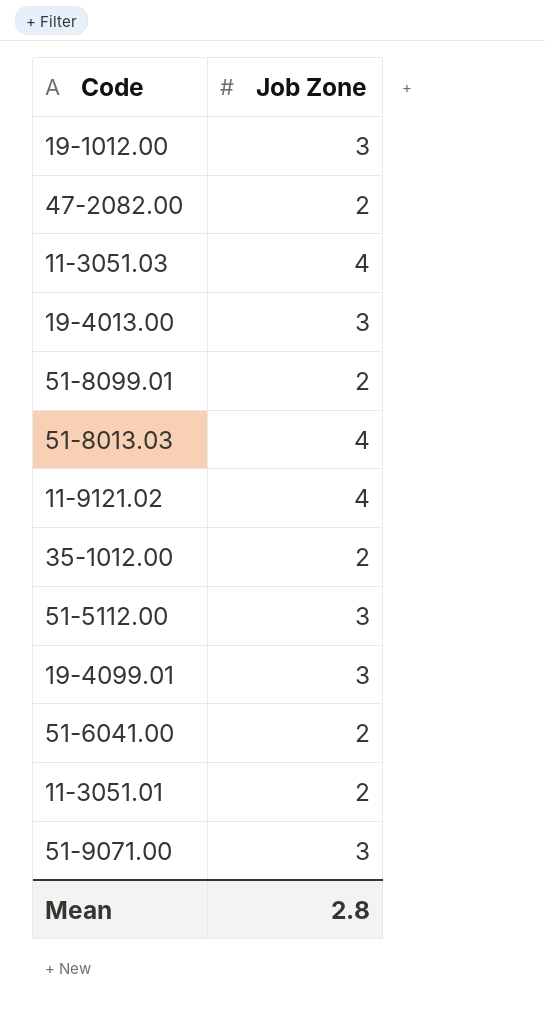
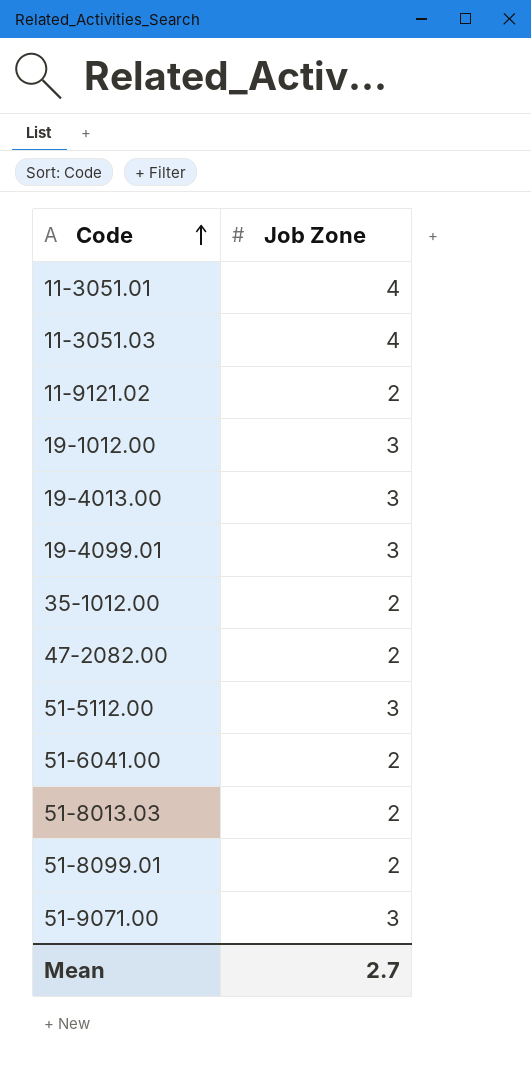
row order: none -> Code ascending
11-3051.01 | Job Zone: 2 -> 4
11-9121.02 | Job Zone: 4 -> 2
51-8013.03 | Job Zone: 4 -> 2
Mean | Job Zone: 2.8 -> 2.7

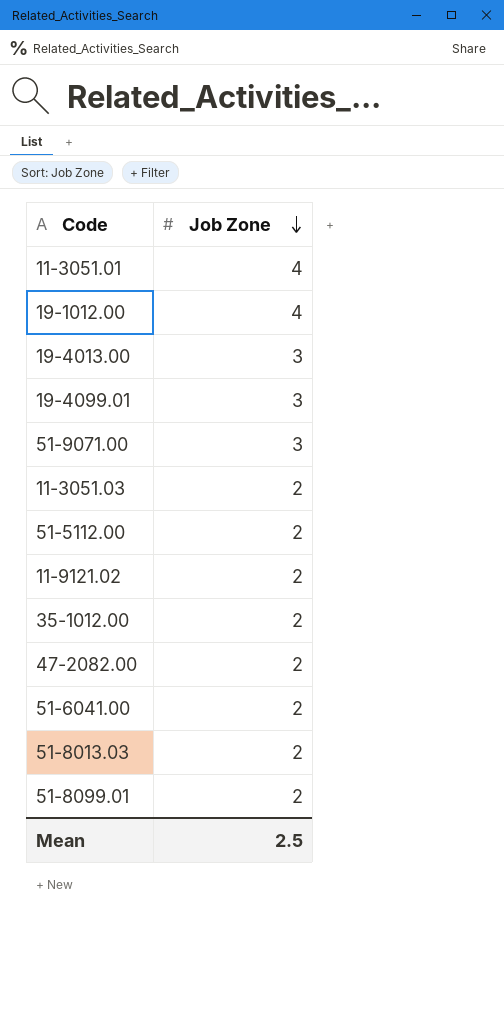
row order: Code ascending -> Job Zone descending
19-1012.00 | Job Zone: 3 -> 4
11-3051.03 | Job Zone: 4 -> 2
51-5112.00 | Job Zone: 3 -> 2
Mean | Job Zone: 2.7 -> 2.5

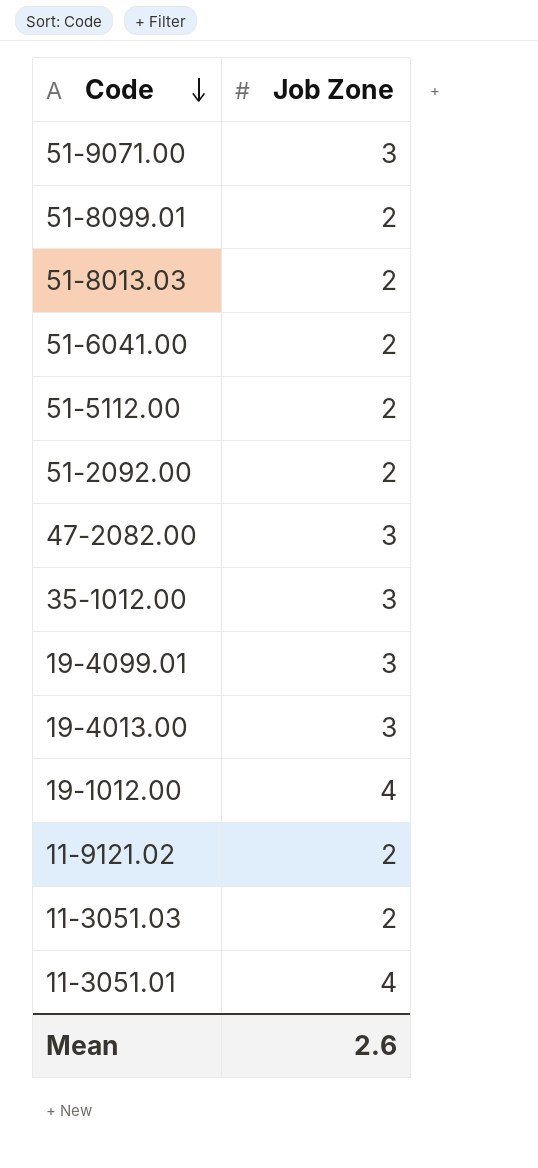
row order: Job Zone descending -> Code descending
row 51-2092.00: none -> 2
47-2082.00 | Job Zone: 2 -> 3
35-1012.00 | Job Zone: 2 -> 3
Mean | Job Zone: 2.5 -> 2.6

